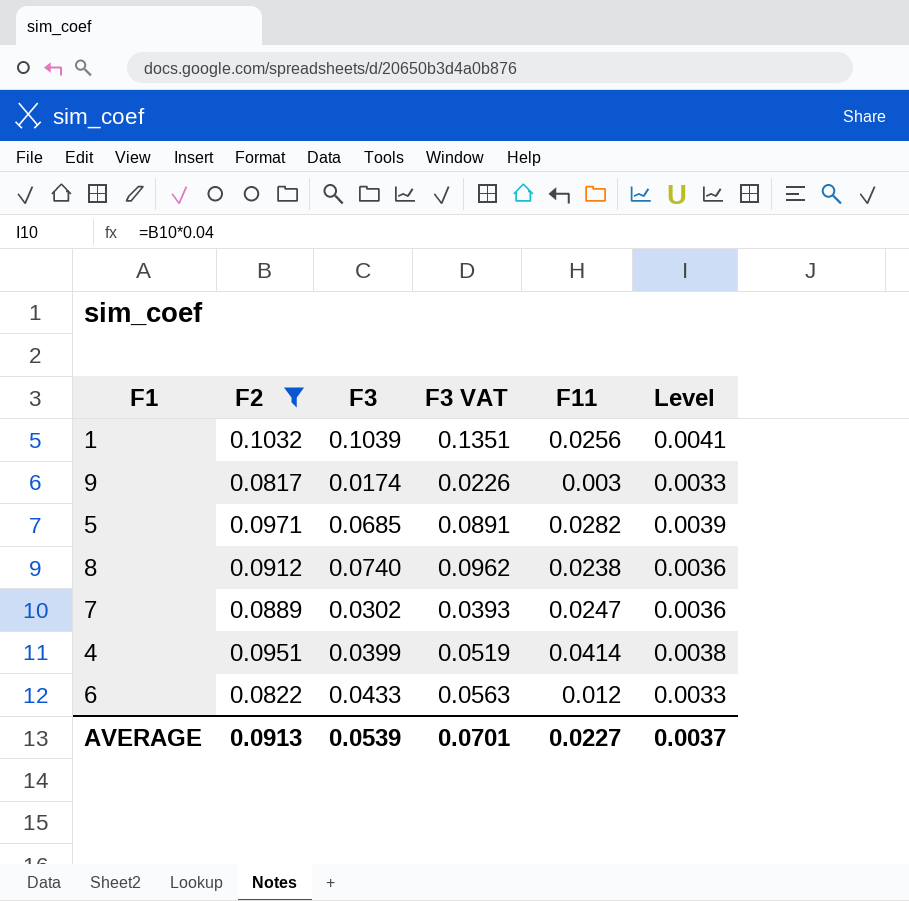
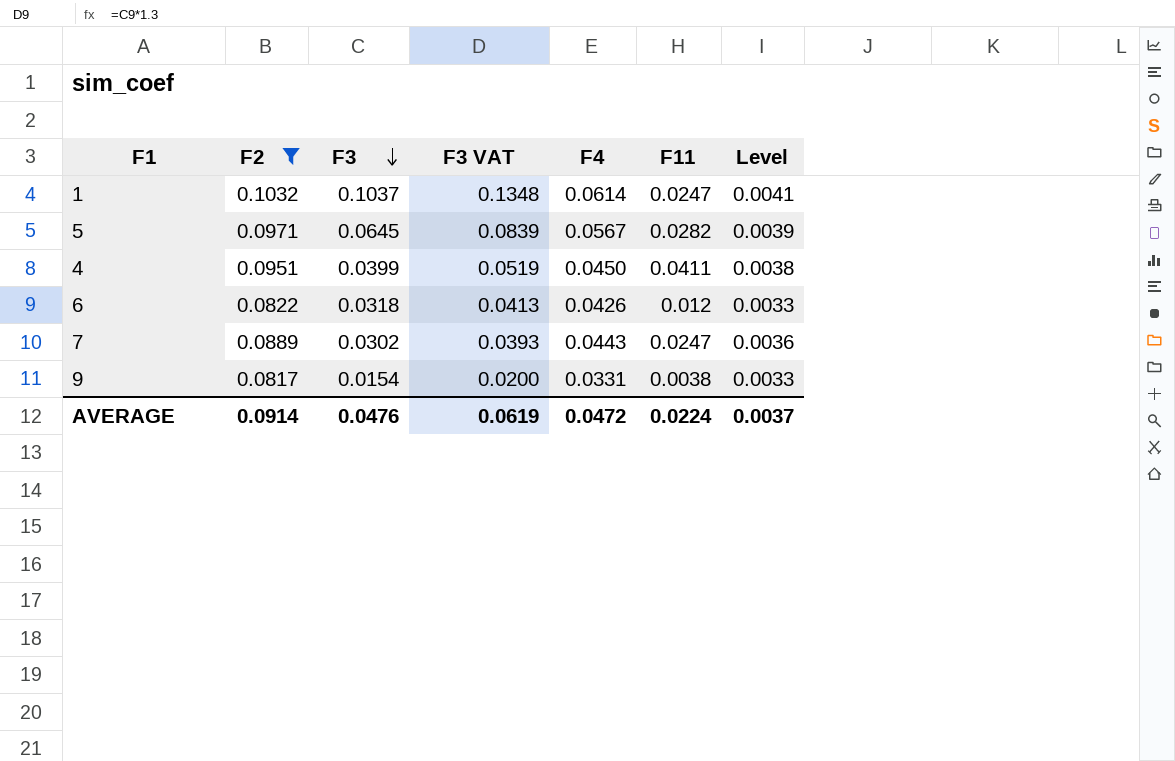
row order: none -> F3 descending
column F4 | position: none -> 5
row 8: 0.0912 | 0.0740 | 0.0962 | 0.0238 | 0.0036 -> none
1 | F3: 0.1039 -> 0.1037
1 | F3 VAT: 0.1351 -> 0.1348
1 | F11: 0.0256 -> 0.0247
5 | F3: 0.0685 -> 0.0645
5 | F3 VAT: 0.0891 -> 0.0839
4 | F11: 0.0414 -> 0.0411
6 | F3: 0.0433 -> 0.0318
6 | F3 VAT: 0.0563 -> 0.0413
9 | F3: 0.0174 -> 0.0154
9 | F3 VAT: 0.0226 -> 0.0200
9 | F11: 0.003 -> 0.0038
AVERAGE | F2: 0.0913 -> 0.0914
AVERAGE | F3: 0.0539 -> 0.0476
AVERAGE | F3 VAT: 0.0701 -> 0.0619
AVERAGE | F11: 0.0227 -> 0.0224

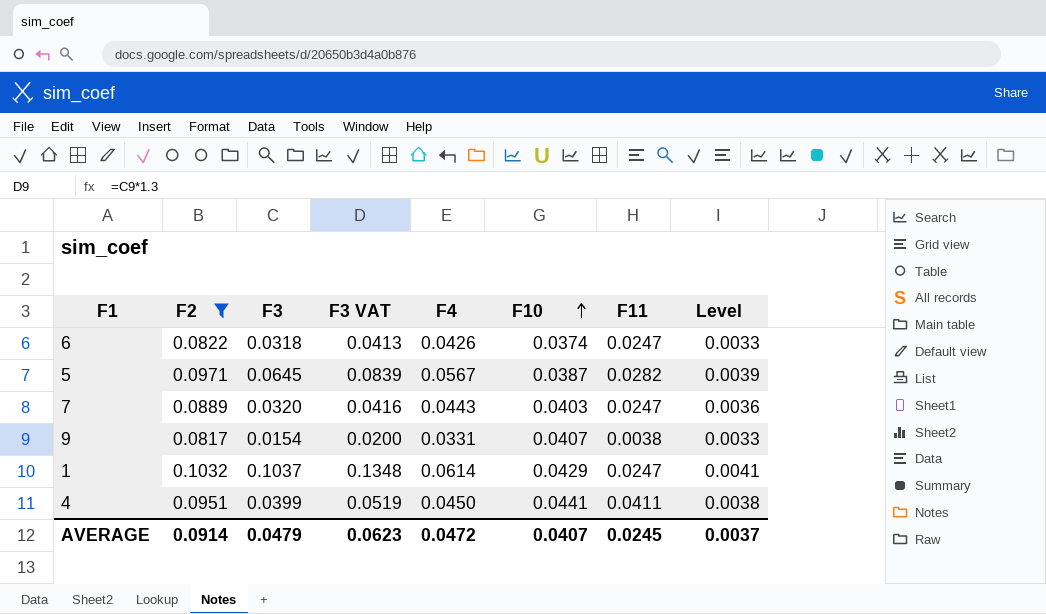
row order: F3 descending -> F10 ascending
column F10 | position: none -> 6
6 | F11: 0.012 -> 0.0247
7 | F3: 0.0302 -> 0.0320
7 | F3 VAT: 0.0393 -> 0.0416
AVERAGE | F3: 0.0476 -> 0.0479
AVERAGE | F3 VAT: 0.0619 -> 0.0623
AVERAGE | F11: 0.0224 -> 0.0245

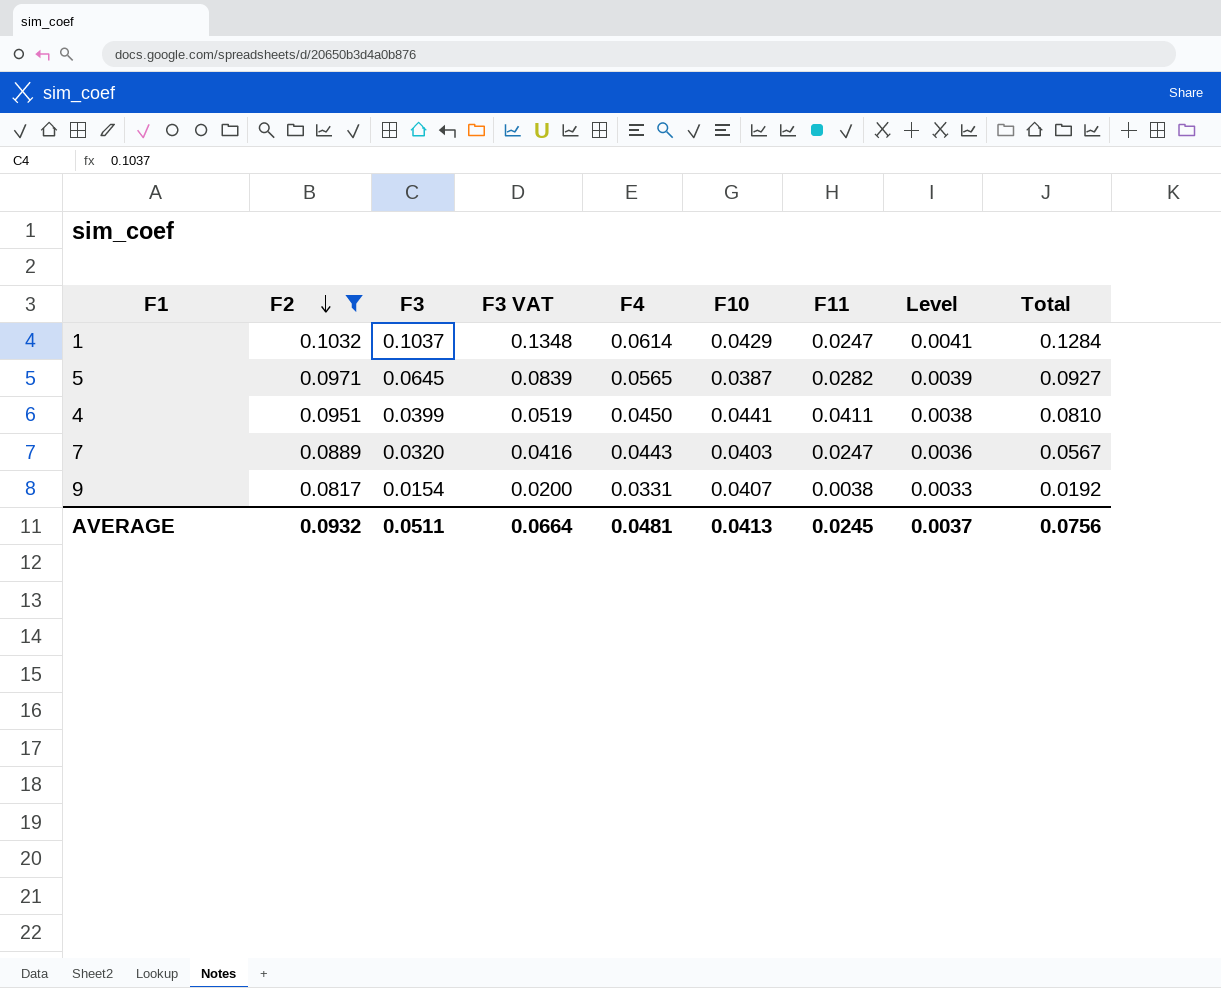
row order: F10 ascending -> F2 descending
column Total | formula: none -> [F3] + [F11]
row 6: 0.0822 | 0.0318 | 0.0413 | 0.0426 | 0.0374 | 0.0247 | 0.0033 -> none
5 | F4: 0.0567 -> 0.0565
AVERAGE | F2: 0.0914 -> 0.0932
AVERAGE | F3: 0.0479 -> 0.0511
AVERAGE | F3 VAT: 0.0623 -> 0.0664
AVERAGE | F4: 0.0472 -> 0.0481
AVERAGE | F10: 0.0407 -> 0.0413

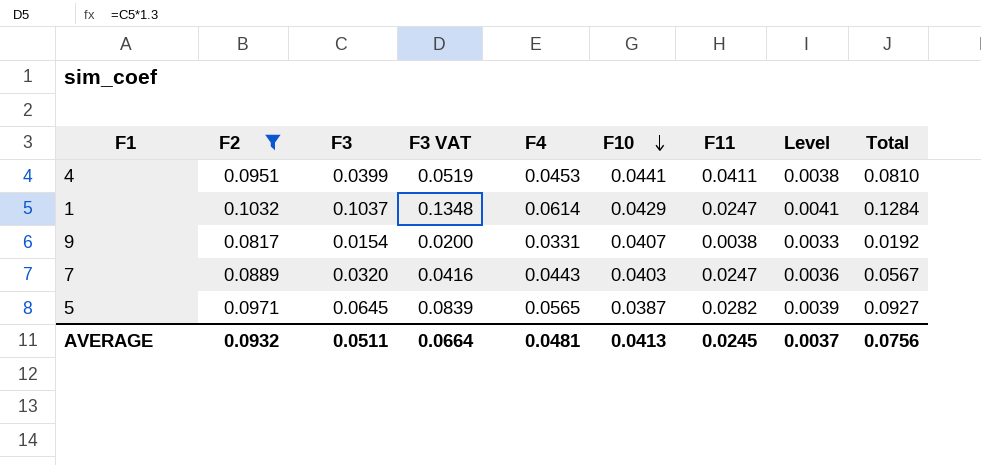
row order: F2 descending -> F10 descending
4 | F4: 0.0450 -> 0.0453

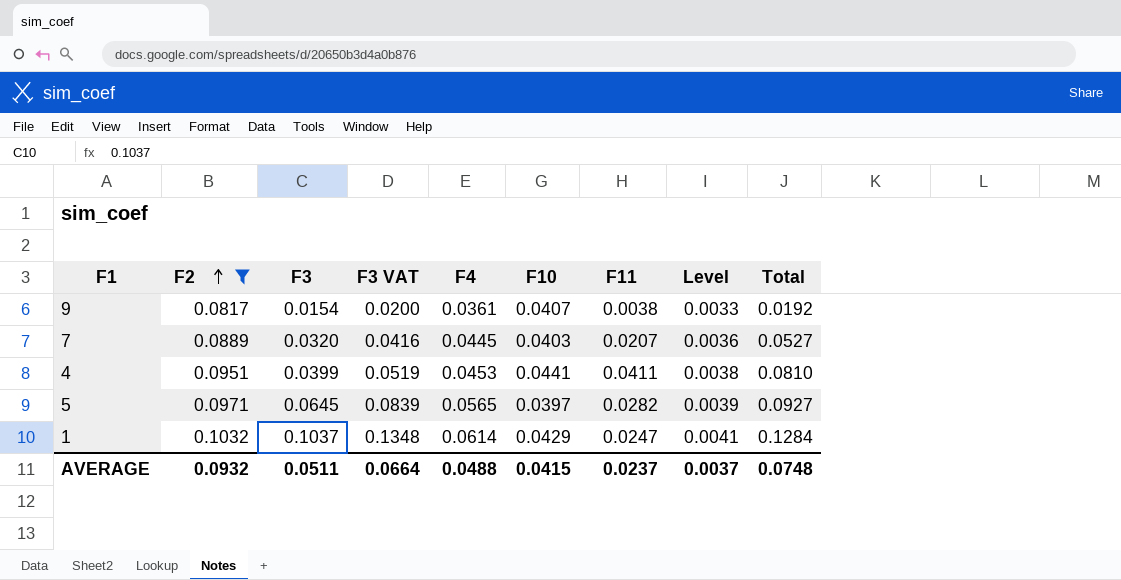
row order: F10 descending -> F2 ascending
9 | F4: 0.0331 -> 0.0361
7 | F4: 0.0443 -> 0.0445
7 | F11: 0.0247 -> 0.0207
7 | Total: 0.0567 -> 0.0527
5 | F10: 0.0387 -> 0.0397
AVERAGE | F4: 0.0481 -> 0.0488
AVERAGE | F10: 0.0413 -> 0.0415
AVERAGE | F11: 0.0245 -> 0.0237
AVERAGE | Total: 0.0756 -> 0.0748

